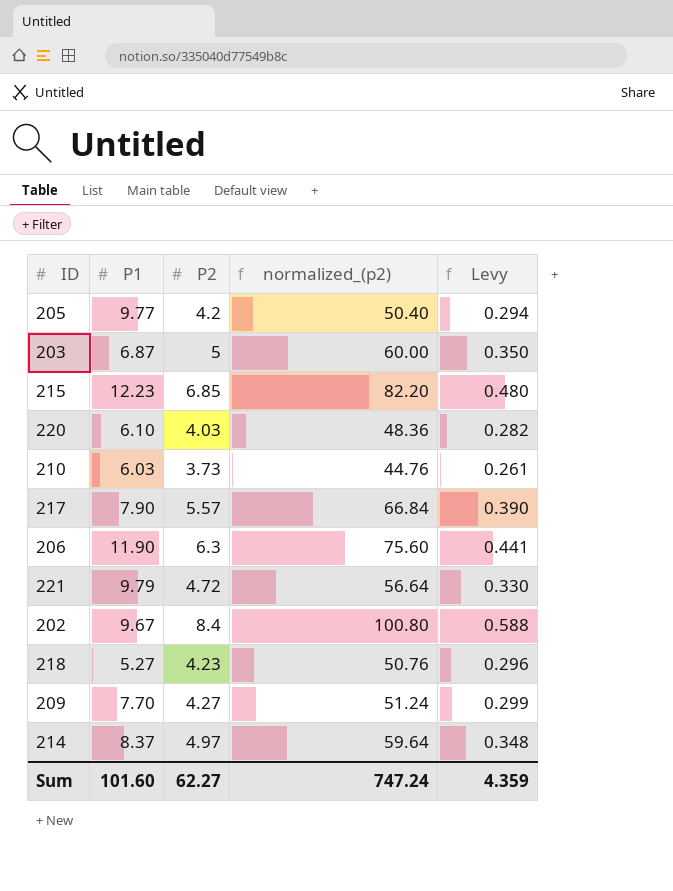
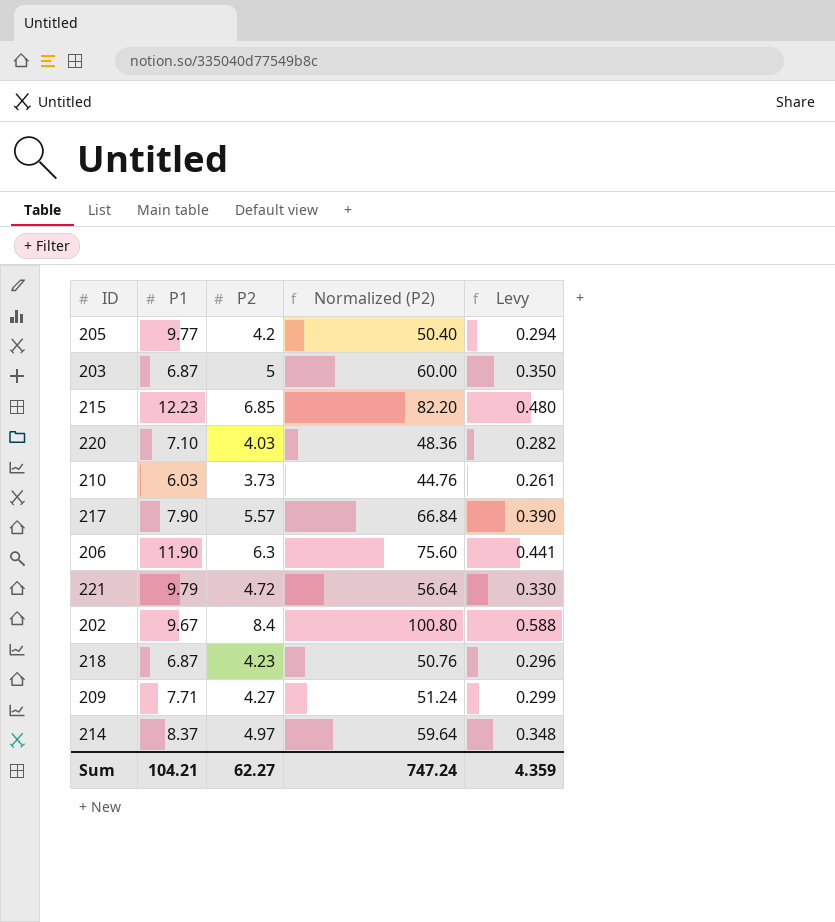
column name: normalized_(p2) -> Normalized (P2)
220 | P1: 6.10 -> 7.10
218 | P1: 5.27 -> 6.87
209 | P1: 7.70 -> 7.71
Sum | P1: 101.60 -> 104.21

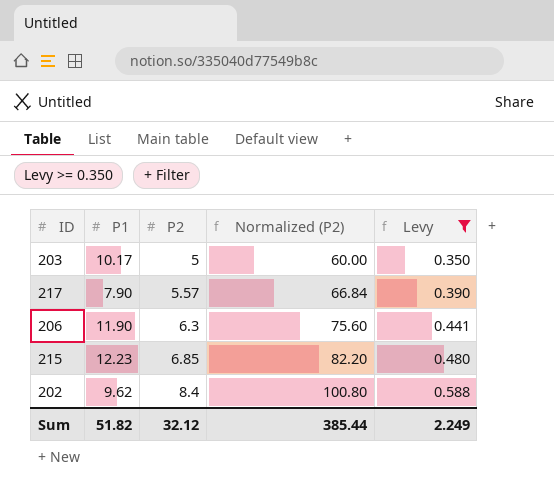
filter: none -> Levy >= 0.350
row order: none -> P2 ascending
203 | P1: 6.87 -> 10.17
202 | P1: 9.67 -> 9.62
Sum | P1: 104.21 -> 51.82
Sum | P2: 62.27 -> 32.12
Sum | Normalized (P2): 747.24 -> 385.44
Sum | Levy: 4.359 -> 2.249

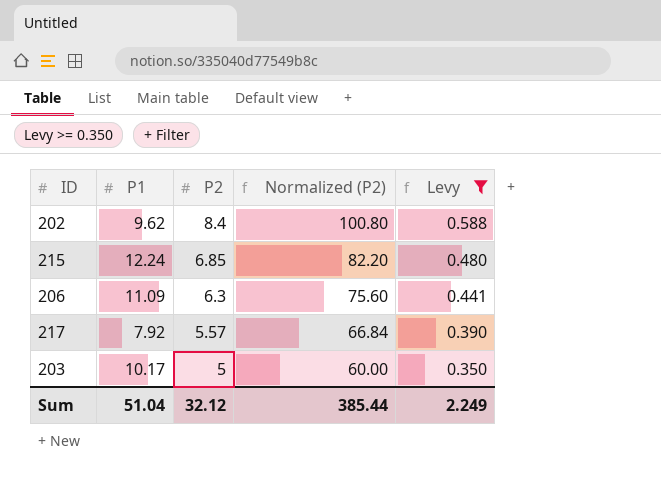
row order: P2 ascending -> P2 descending
215 | P1: 12.23 -> 12.24
206 | P1: 11.90 -> 11.09
217 | P1: 7.90 -> 7.92
Sum | P1: 51.82 -> 51.04

